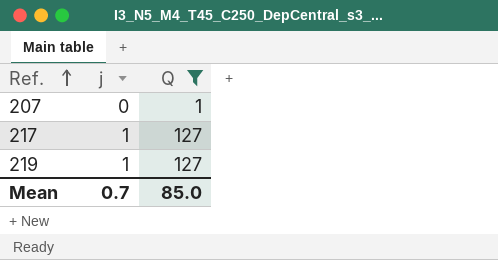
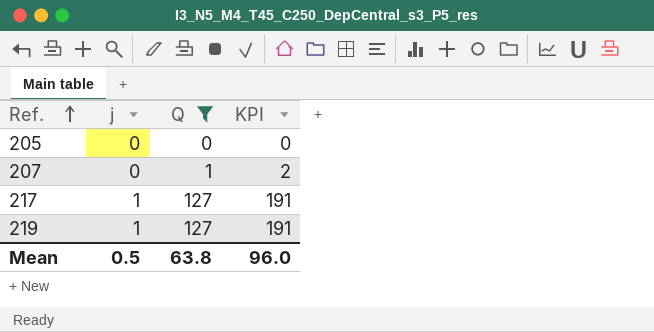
column KPI | formula: none -> [Q] * 1.5
row 205: none -> 0 | 0 | 0
Mean | j: 0.7 -> 0.5
Mean | Q: 85.0 -> 63.8

